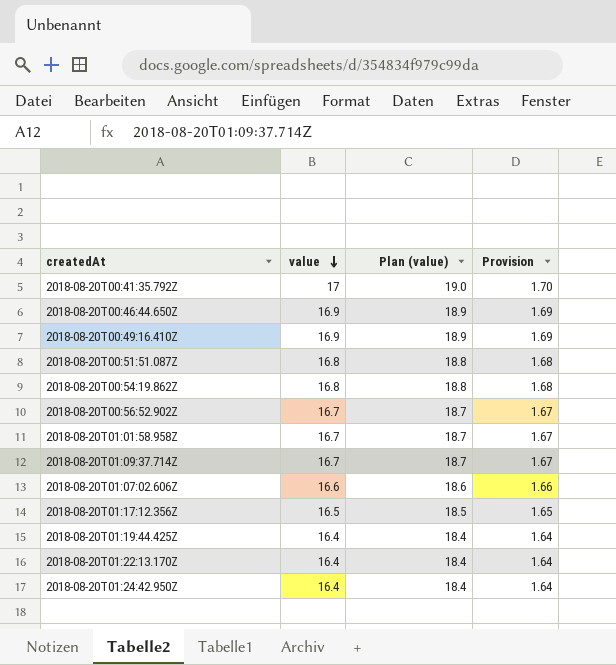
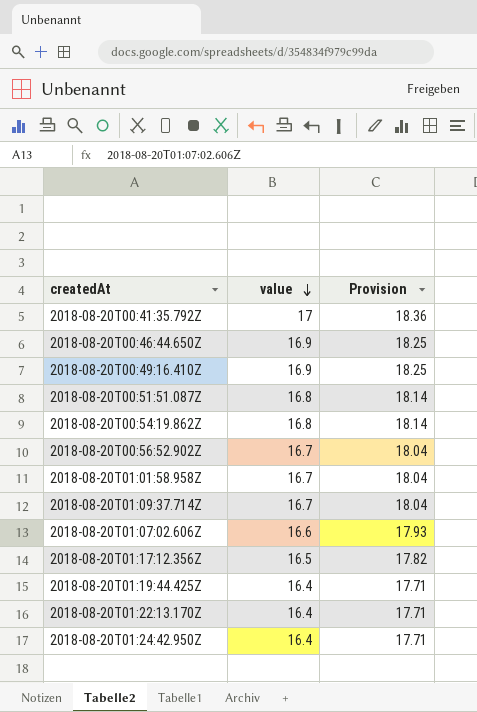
column Plan (value) | formula: [value] + 2 -> none
column Provision | formula: [value] * 0.1 -> [value] * 1.08

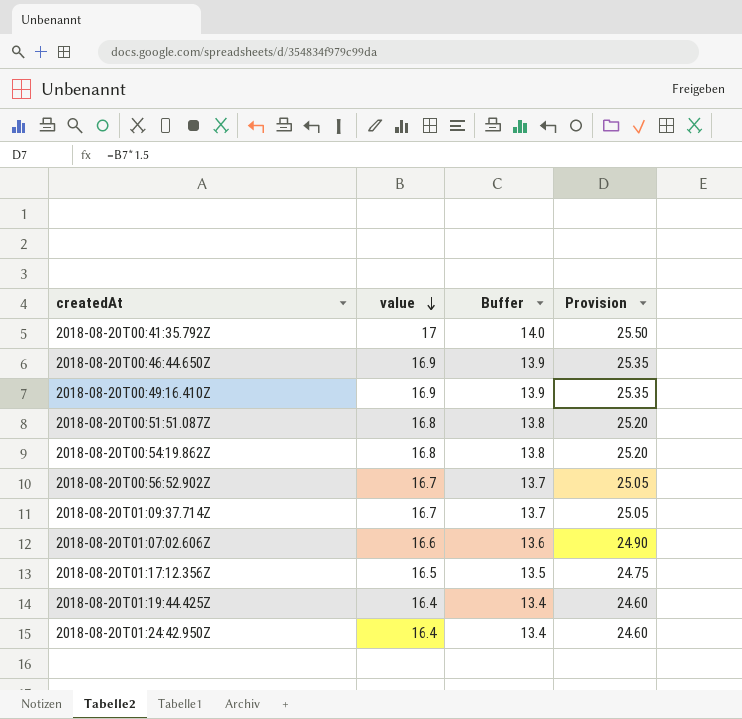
column Buffer | formula: none -> [value] - 3
column Provision | formula: [value] * 1.08 -> [value] * 1.5
row 2018-08-20T01:01:58.958Z: 16.7 | 18.04 -> none
row 2018-08-20T01:22:13.170Z: 16.4 | 17.71 -> none

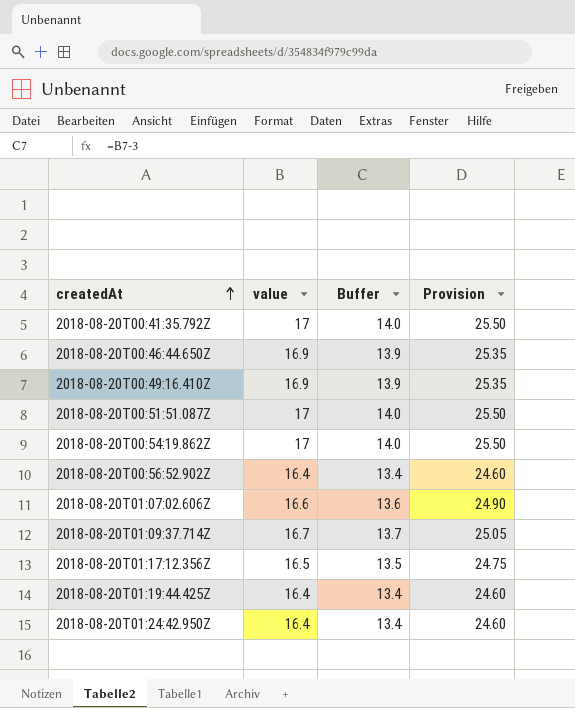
row order: value descending -> createdAt ascending
2018-08-20T00:51:51.087Z | value: 16.8 -> 17
2018-08-20T00:51:51.087Z | Buffer: 13.8 -> 14.0
2018-08-20T00:51:51.087Z | Provision: 25.20 -> 25.50
2018-08-20T00:54:19.862Z | value: 16.8 -> 17
2018-08-20T00:54:19.862Z | Buffer: 13.8 -> 14.0
2018-08-20T00:54:19.862Z | Provision: 25.20 -> 25.50
2018-08-20T00:56:52.902Z | value: 16.7 -> 16.4
2018-08-20T00:56:52.902Z | Buffer: 13.7 -> 13.4
2018-08-20T00:56:52.902Z | Provision: 25.05 -> 24.60

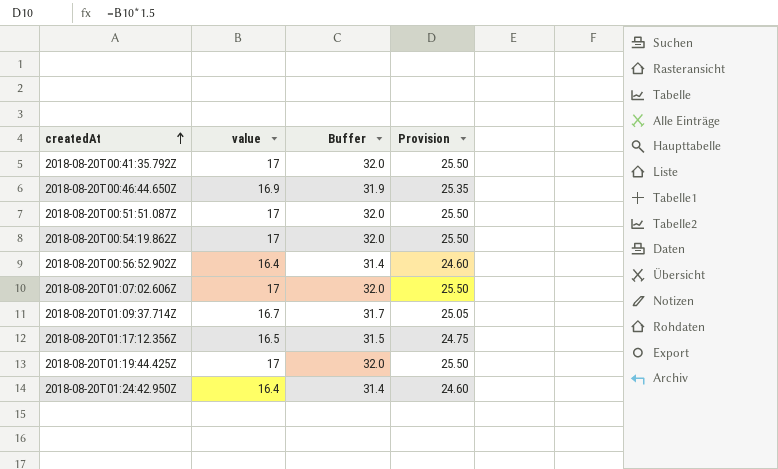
column Buffer | formula: [value] - 3 -> [value] + 15
row 2018-08-20T00:49:16.410Z: 16.9 | 13.9 | 25.35 -> none
2018-08-20T01:07:02.606Z | value: 16.6 -> 17
2018-08-20T01:07:02.606Z | Provision: 24.90 -> 25.50
2018-08-20T01:19:44.425Z | value: 16.4 -> 17
2018-08-20T01:19:44.425Z | Provision: 24.60 -> 25.50

